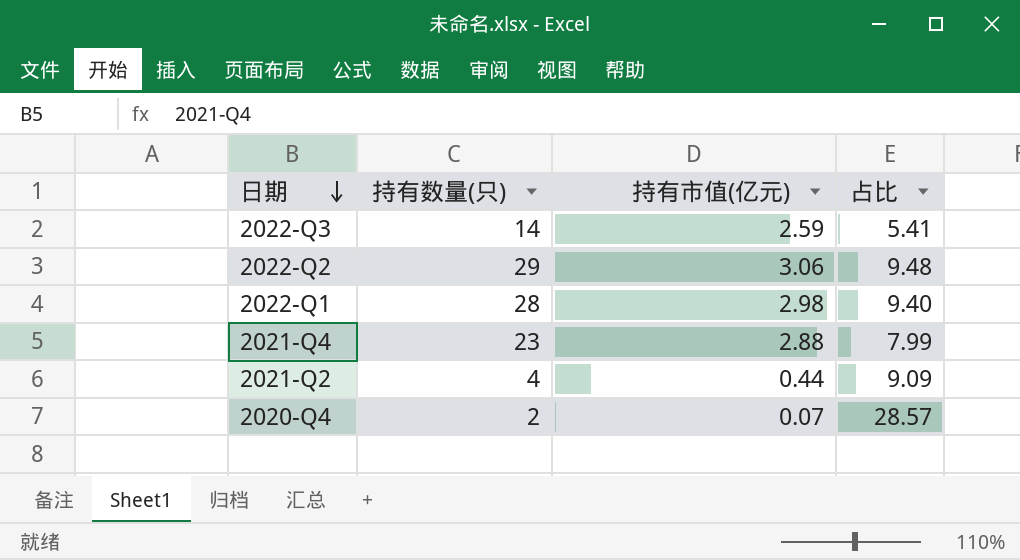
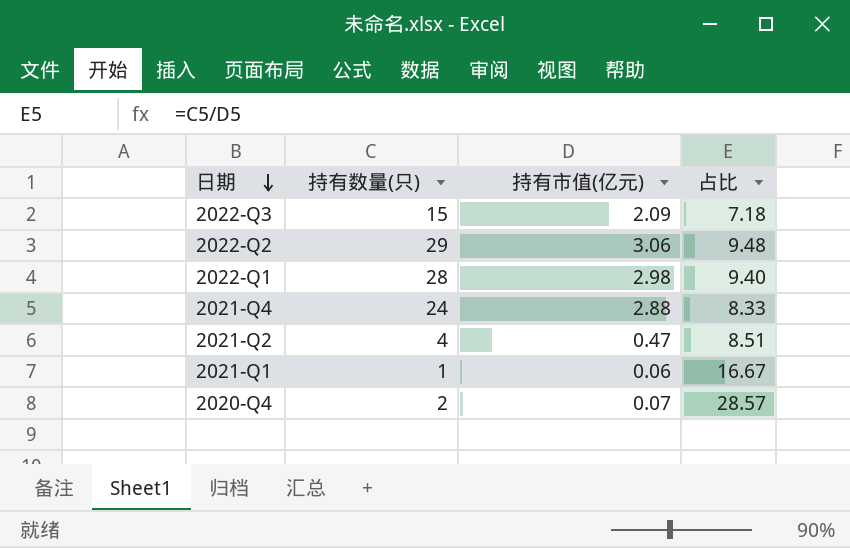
2022-Q3 | 持有数量(只): 14 -> 15
2022-Q3 | 持有市值(亿元): 2.59 -> 2.09
2022-Q3 | 占比: 5.41 -> 7.18
2021-Q4 | 持有数量(只): 23 -> 24
2021-Q4 | 占比: 7.99 -> 8.33
2021-Q2 | 持有市值(亿元): 0.44 -> 0.47
2021-Q2 | 占比: 9.09 -> 8.51
row 2021-Q1: none -> 1 | 0.06 | 16.67

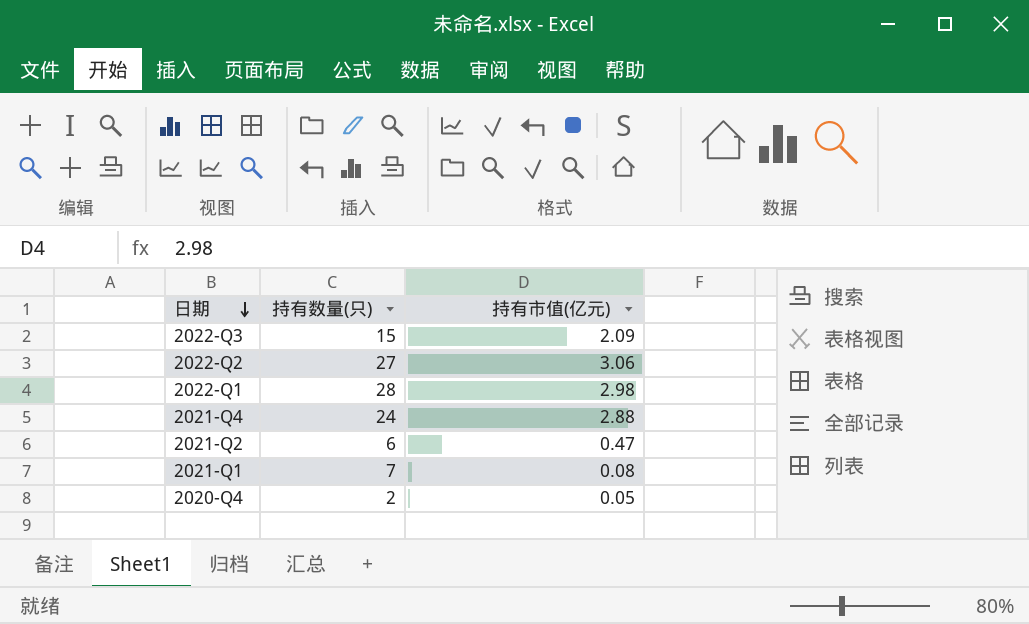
column 占比 | formula: [持有数量(只)] / [持有市值(亿元)] -> none
2022-Q2 | 持有数量(只): 29 -> 27
2021-Q2 | 持有数量(只): 4 -> 6
2021-Q1 | 持有数量(只): 1 -> 7
2021-Q1 | 持有市值(亿元): 0.06 -> 0.08
2020-Q4 | 持有市值(亿元): 0.07 -> 0.05

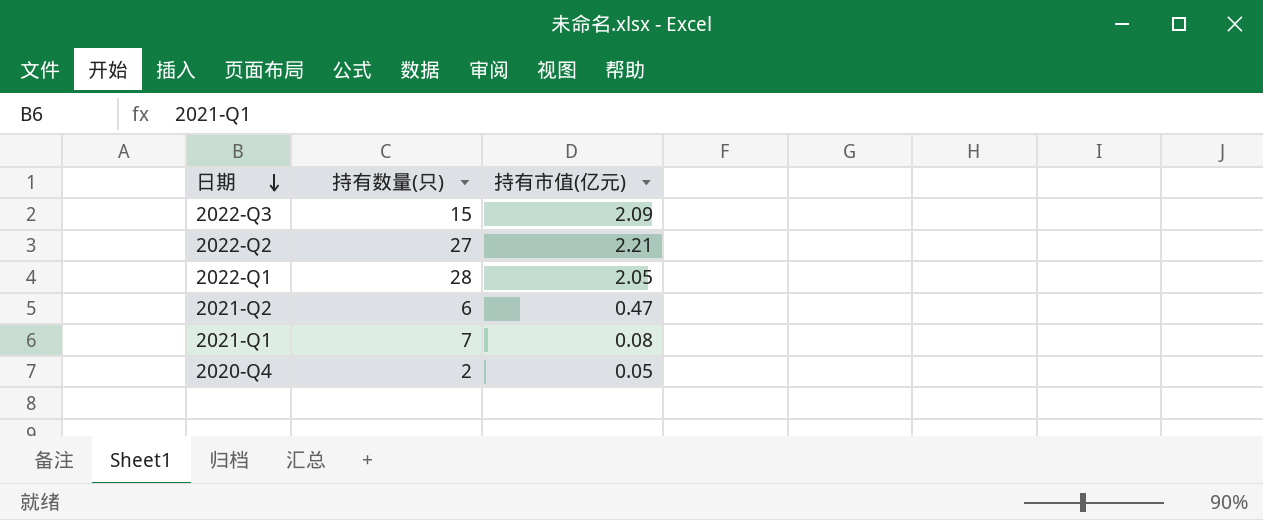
row 2021-Q4: 24 | 2.88 -> none
2022-Q2 | 持有市值(亿元): 3.06 -> 2.21
2022-Q1 | 持有市值(亿元): 2.98 -> 2.05

